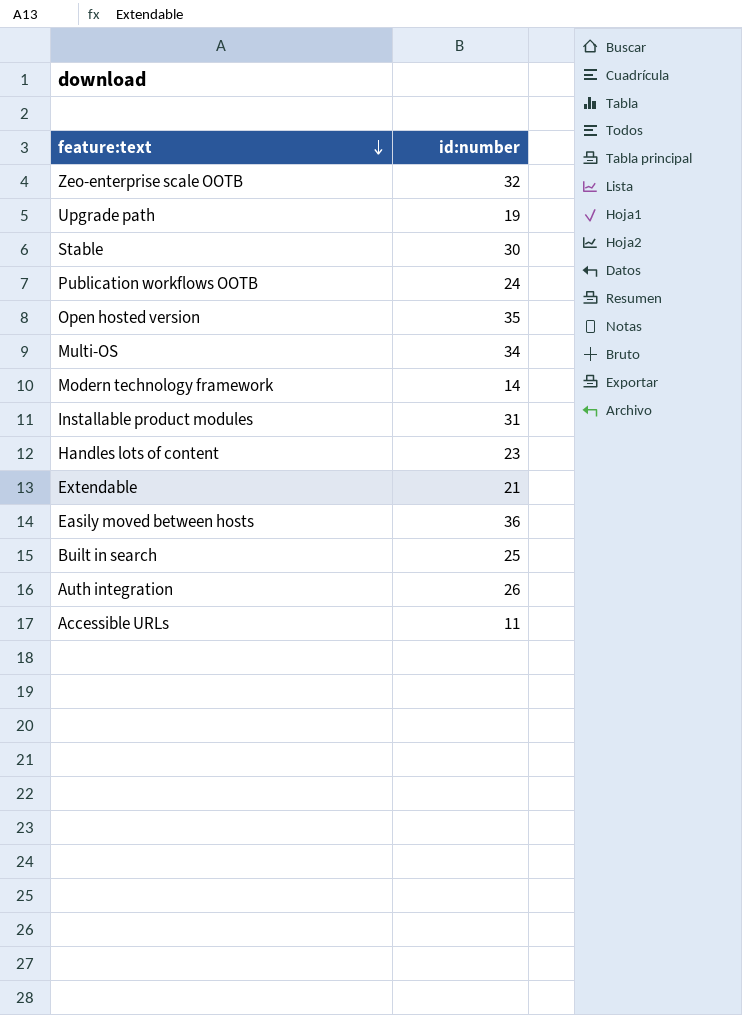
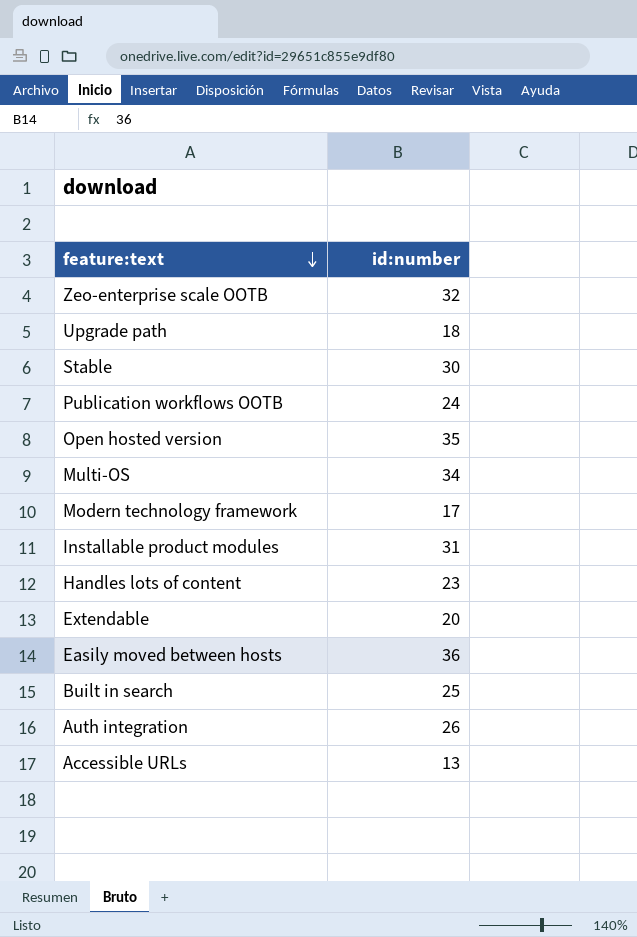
Upgrade path | id:number: 19 -> 18
Modern technology framework | id:number: 14 -> 17
Extendable | id:number: 21 -> 20
Accessible URLs | id:number: 11 -> 13

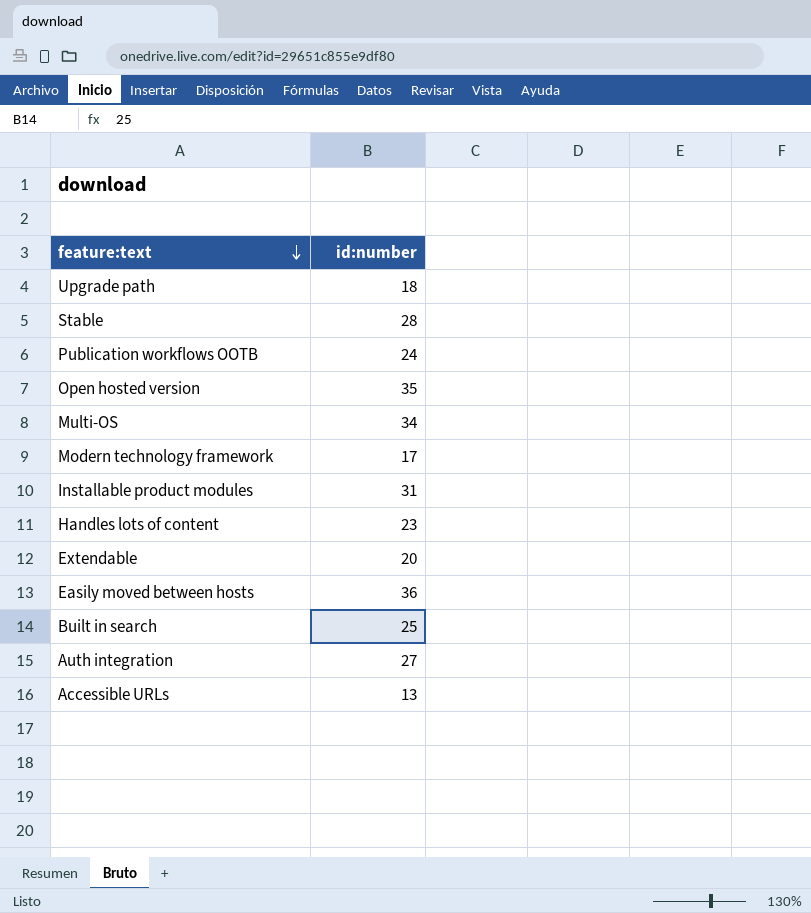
row Zeo-enterprise scale OOTB: 32 -> none
Stable | id:number: 30 -> 28
Auth integration | id:number: 26 -> 27

